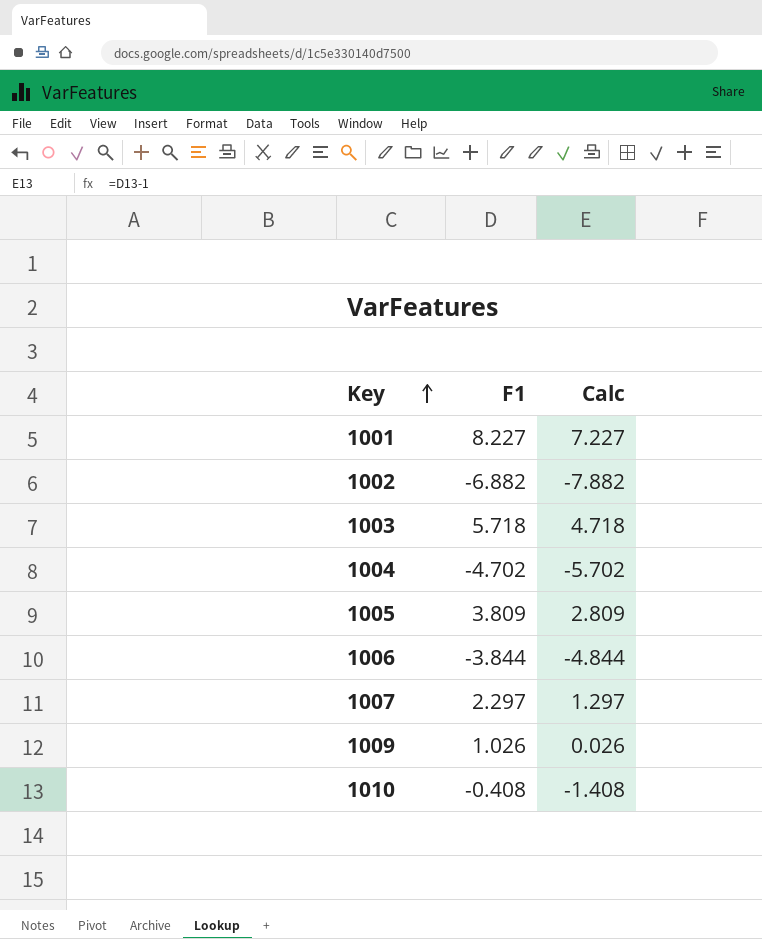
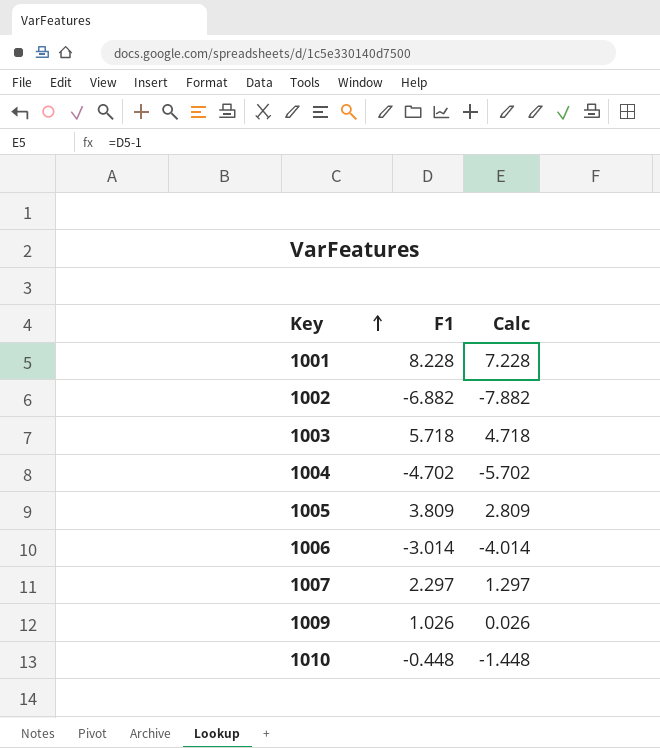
1001 | F1: 8.227 -> 8.228
1001 | Calc: 7.227 -> 7.228
1006 | F1: -3.844 -> -3.014
1006 | Calc: -4.844 -> -4.014
1010 | F1: -0.408 -> -0.448
1010 | Calc: -1.408 -> -1.448

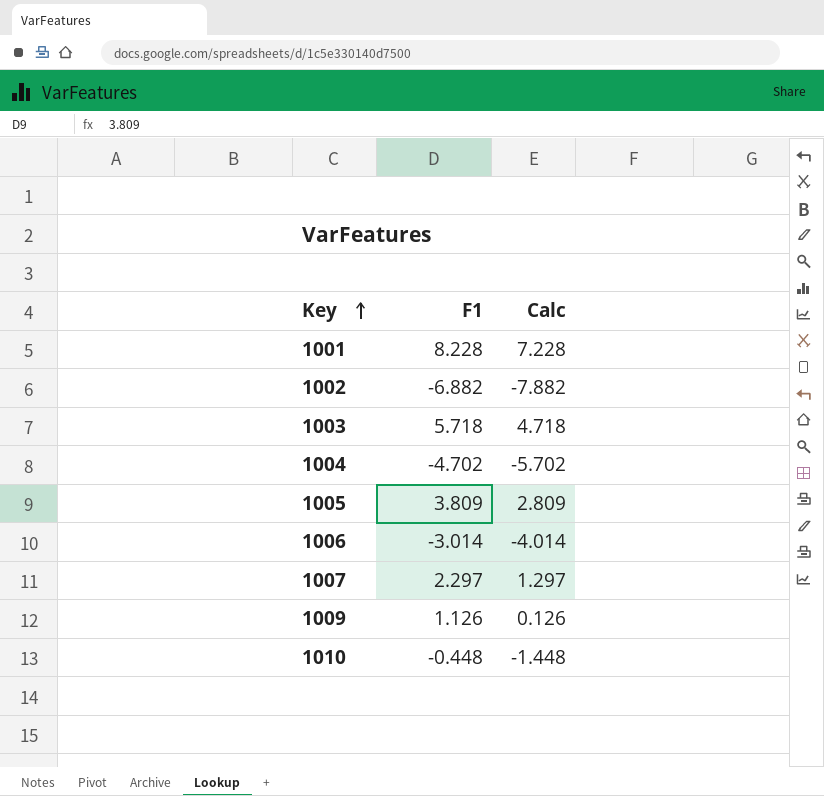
1009 | F1: 1.026 -> 1.126
1009 | Calc: 0.026 -> 0.126

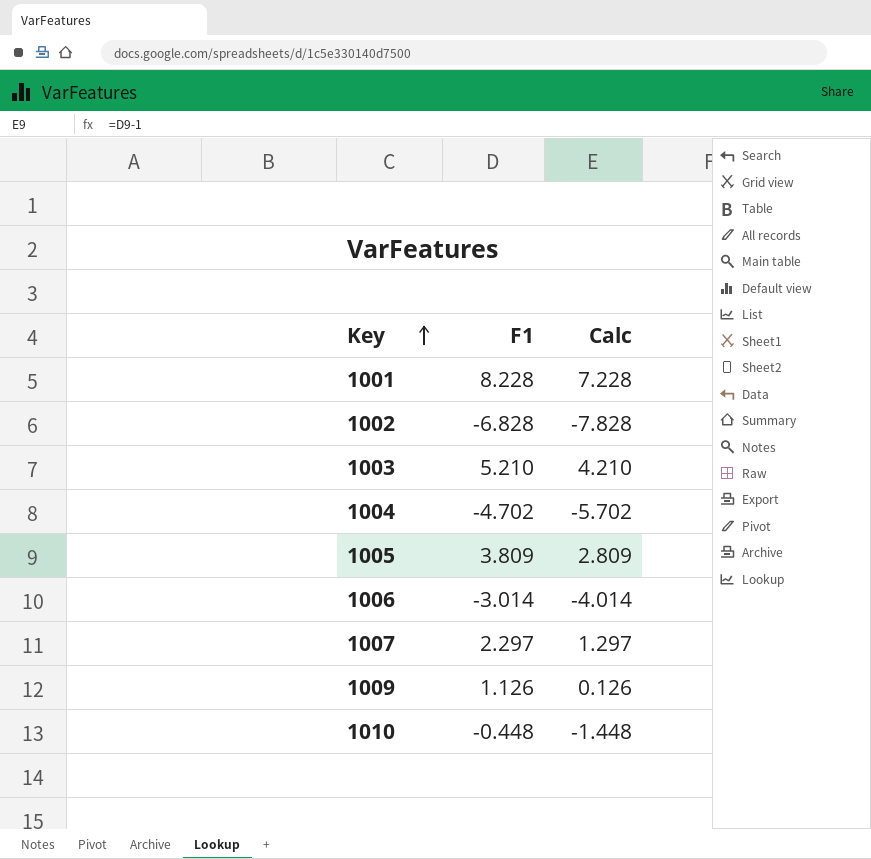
1002 | F1: -6.882 -> -6.828
1002 | Calc: -7.882 -> -7.828
1003 | F1: 5.718 -> 5.210
1003 | Calc: 4.718 -> 4.210

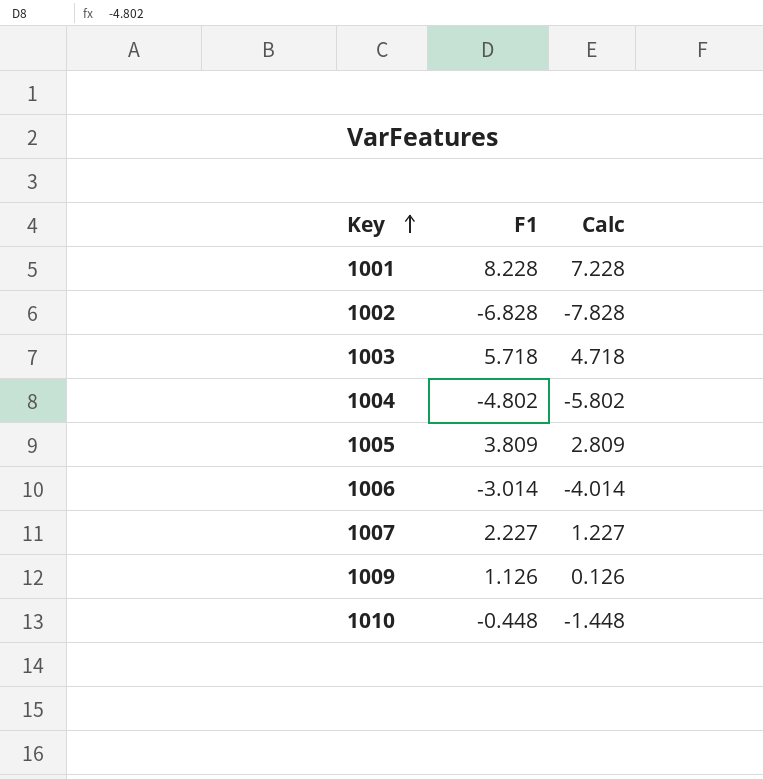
1003 | F1: 5.210 -> 5.718
1003 | Calc: 4.210 -> 4.718
1004 | F1: -4.702 -> -4.802
1004 | Calc: -5.702 -> -5.802
1007 | F1: 2.297 -> 2.227
1007 | Calc: 1.297 -> 1.227

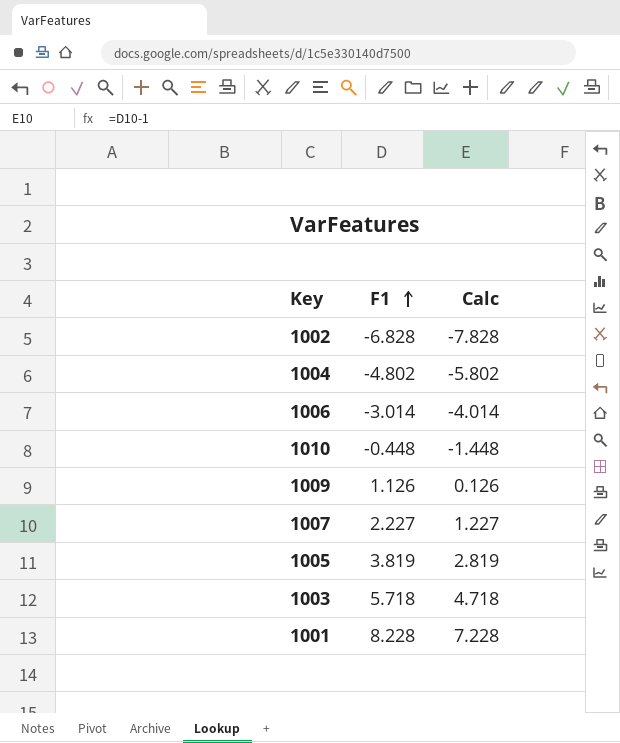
row order: Key ascending -> F1 ascending
1005 | F1: 3.809 -> 3.819
1005 | Calc: 2.809 -> 2.819

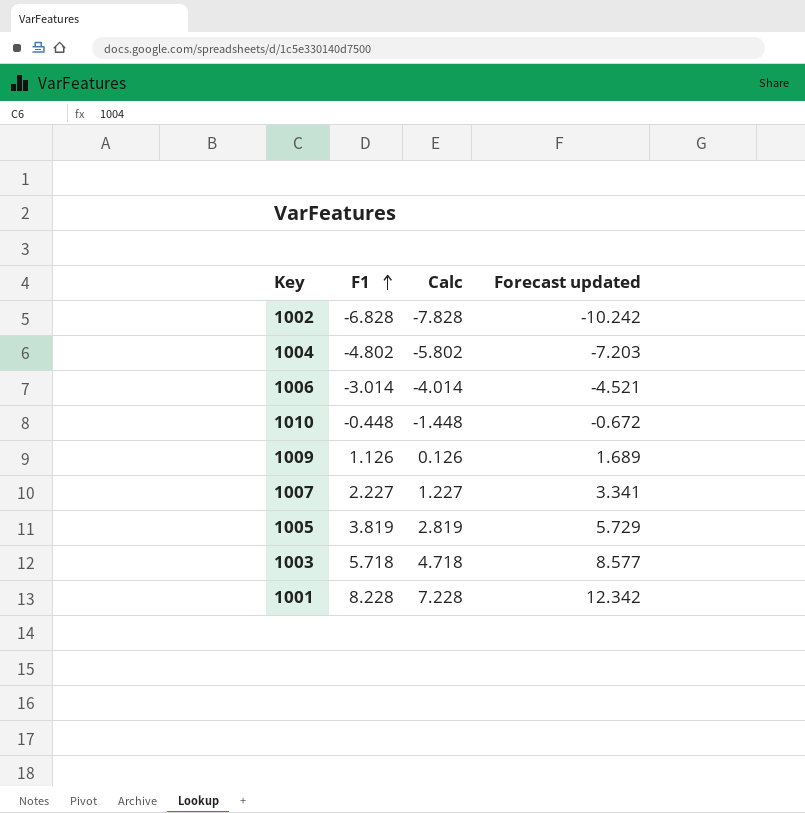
column Forecast updated | formula: none -> [F1] * 1.5

